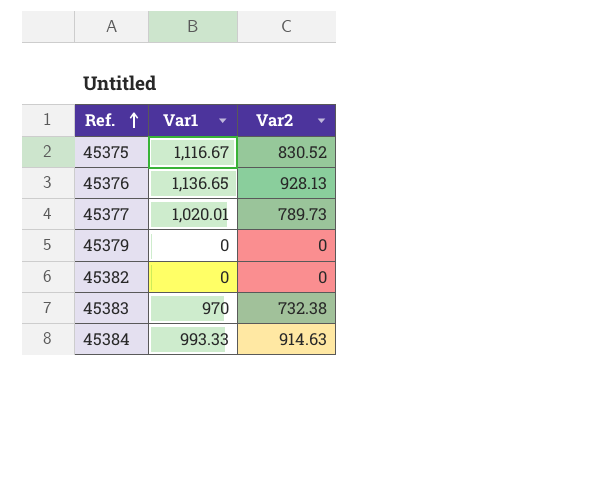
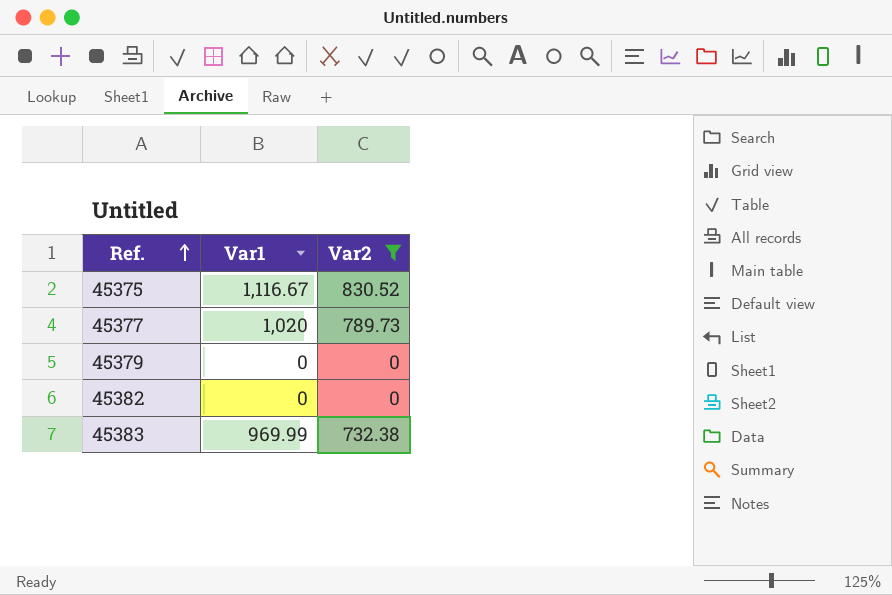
filter: none -> Var2 <= 830.52
45377 | Var1: 1,020.01 -> 1,020
45383 | Var1: 970 -> 969.99

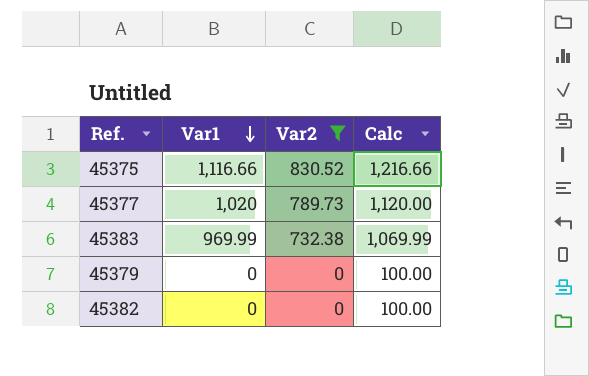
row order: Ref. ascending -> Var1 descending
column Calc | formula: none -> [Var1] + 100
45375 | Var1: 1,116.67 -> 1,116.66

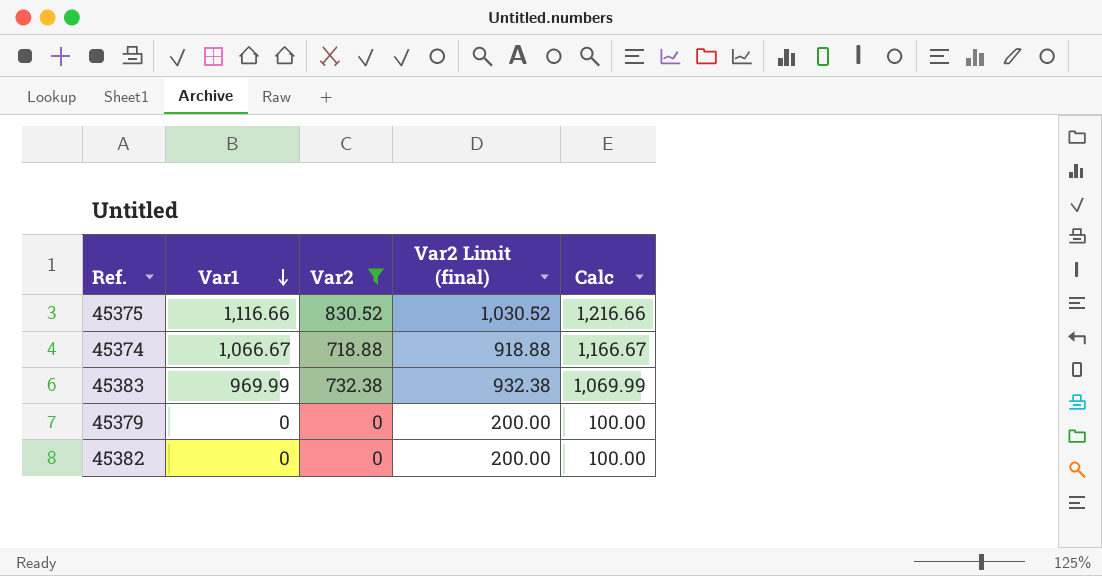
column Var2 Limit (final) | formula: none -> [Var2] + 200
row 45377: 1,020 | 789.73 | 1,120.00 -> none
row 45374: none -> 1,066.67 | 718.88 | 918.88 | 1,166.67

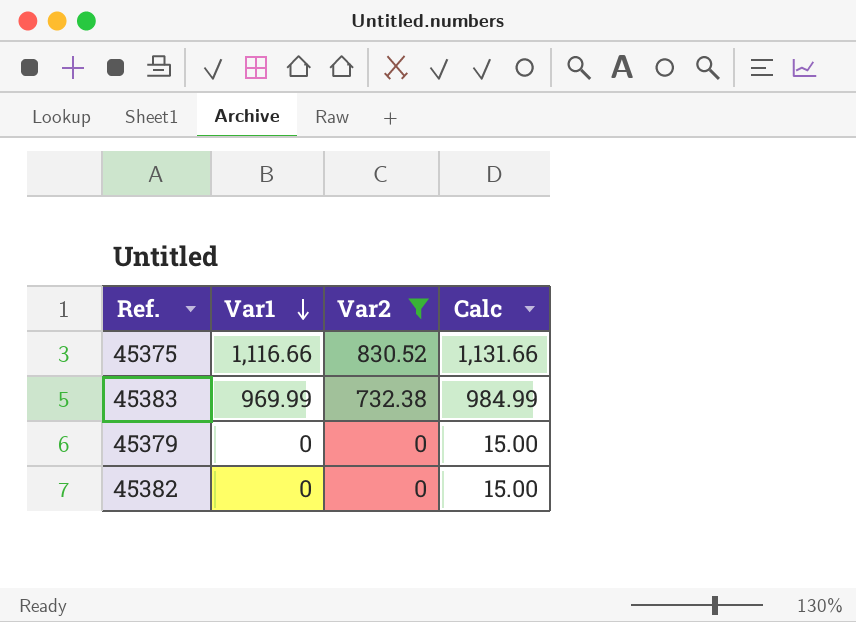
column Var2 Limit (final) | formula: [Var2] + 200 -> none
column Calc | formula: [Var1] + 100 -> [Var1] + 15
row 45374: 1,066.67 | 718.88 | 918.88 | 1,166.67 -> none

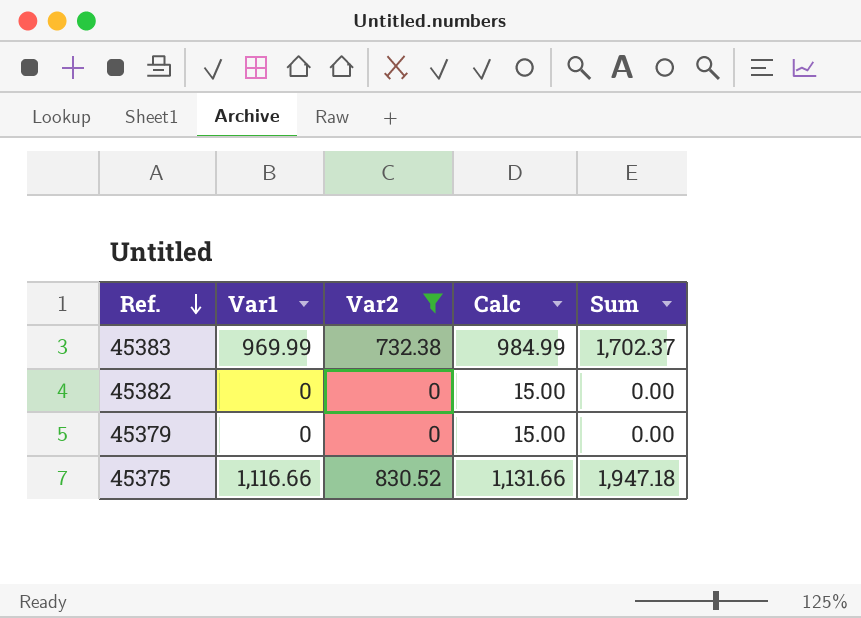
row order: Var1 descending -> Ref. descending
column Sum | formula: none -> [Var1] + [Var2]

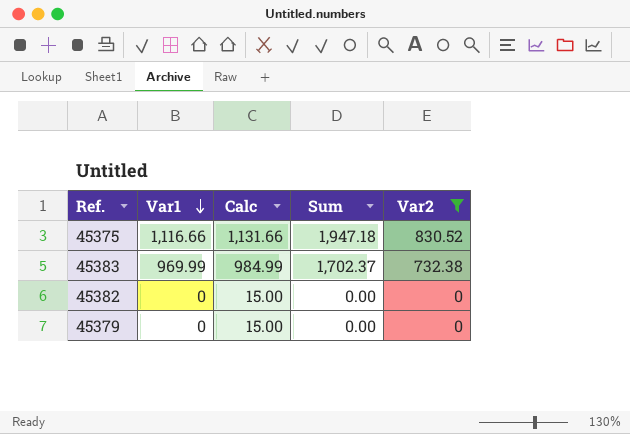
row order: Ref. descending -> Var1 descending
column Var2 | position: 3 -> 5

